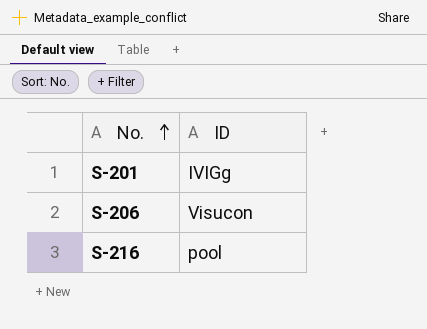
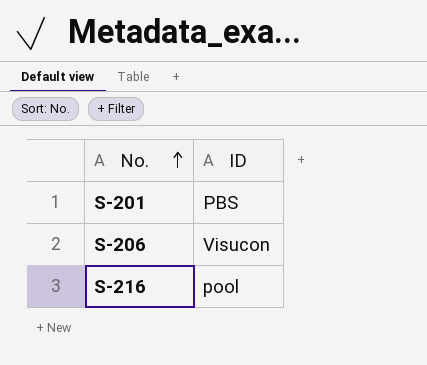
S-201 | ID: IVIGg -> PBS

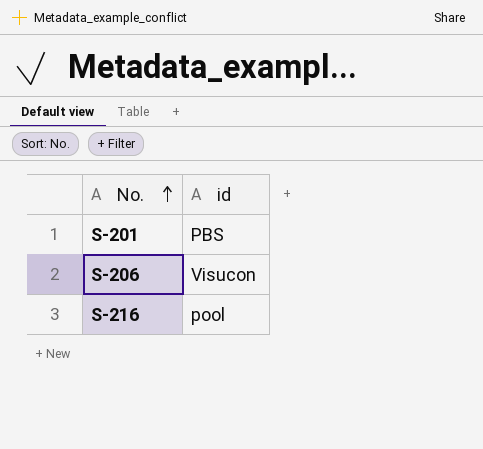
column name: ID -> id

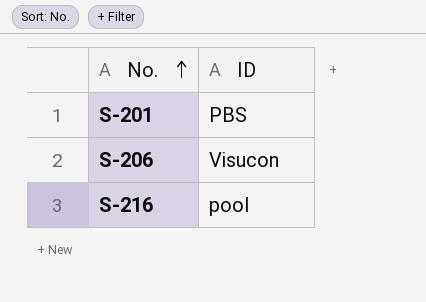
column name: id -> ID

